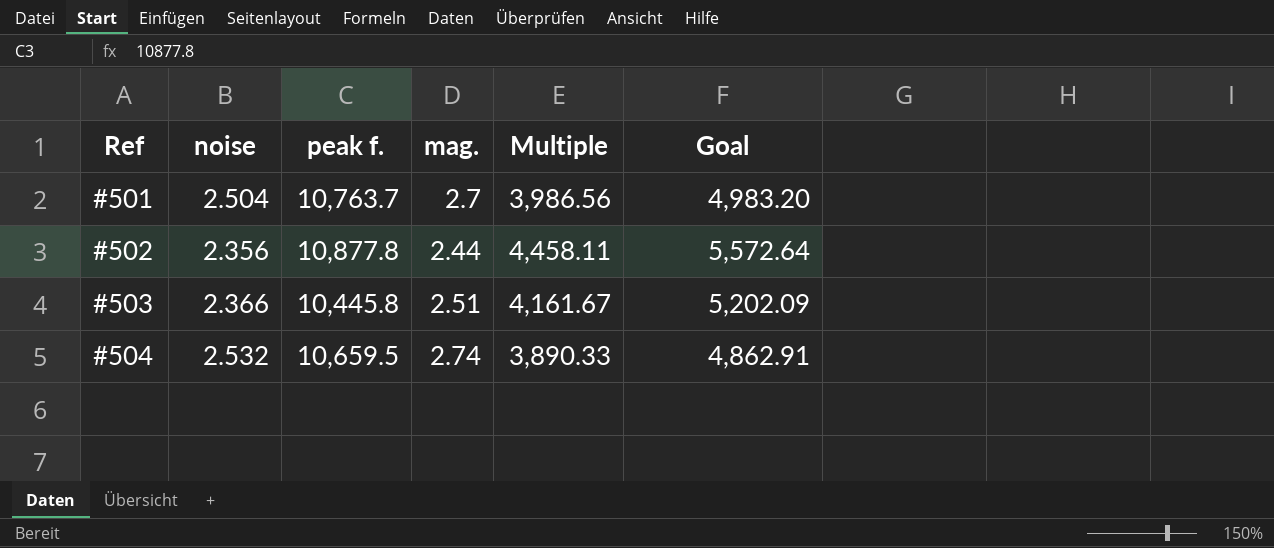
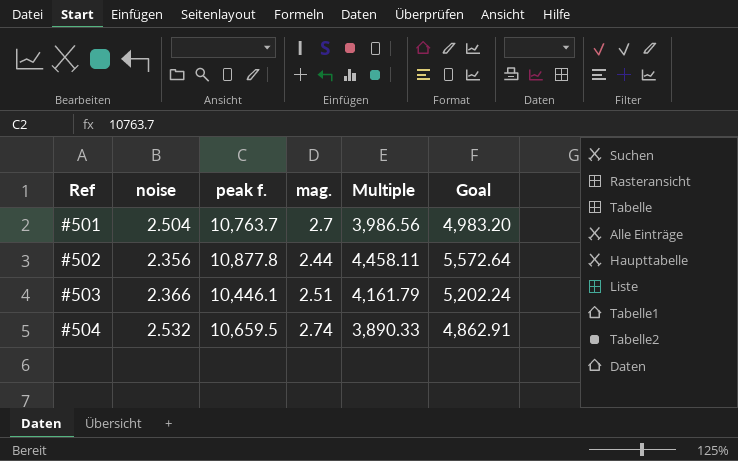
#503 | peak f.: 10,445.8 -> 10,446.1
#503 | Multiple: 4,161.67 -> 4,161.79
#503 | Goal: 5,202.09 -> 5,202.24

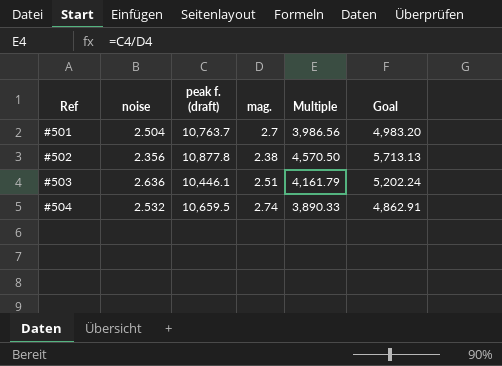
column name: peak f. -> peak f. (draft)
#502 | mag.: 2.44 -> 2.38
#502 | Multiple: 4,458.11 -> 4,570.50
#502 | Goal: 5,572.64 -> 5,713.13
#503 | noise: 2.366 -> 2.636

